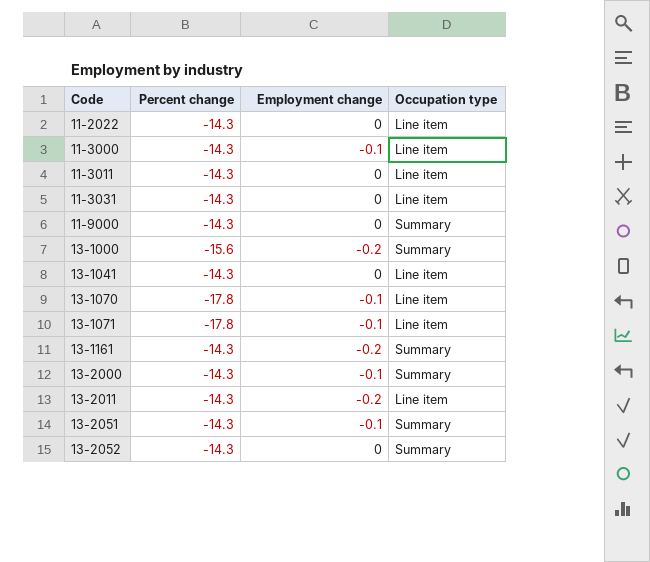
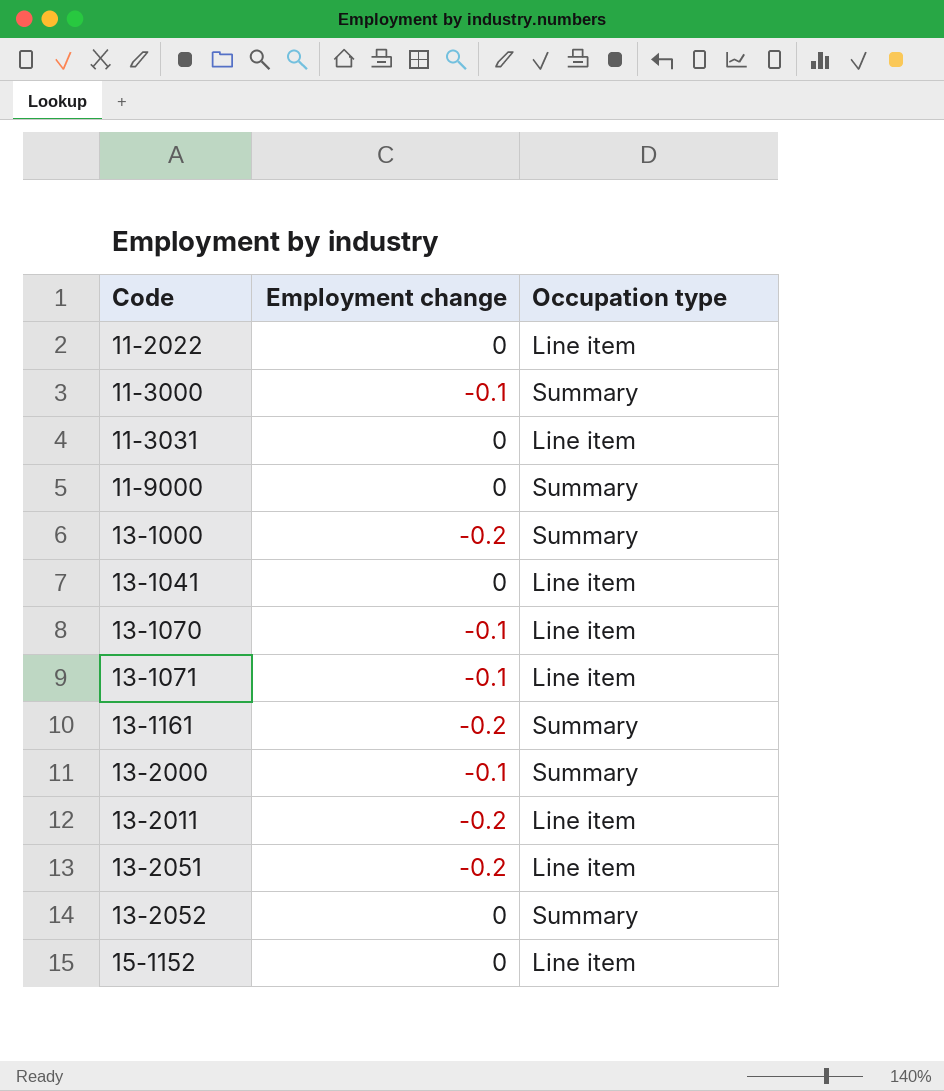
column Percent change | position: 2 -> none
row 11-3011: -14.3 | 0 | Line item -> none
11-3000 | Occupation type: Line item -> Summary
13-2051 | Employment change: -0.1 -> -0.2
13-2051 | Occupation type: Summary -> Line item
row 15-1152: none -> 0 | Line item

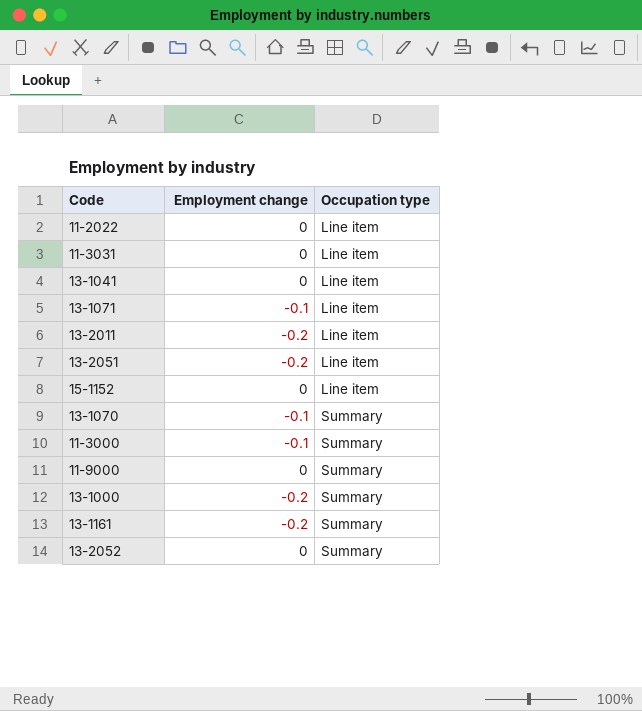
row order: Code ascending -> Occupation type ascending
row 13-2000: -0.1 | Summary -> none
13-1070 | Occupation type: Line item -> Summary

